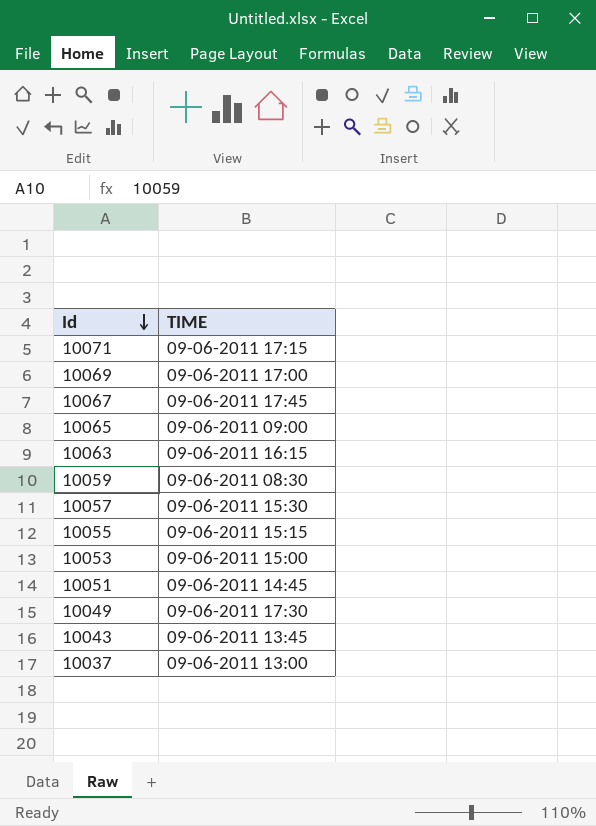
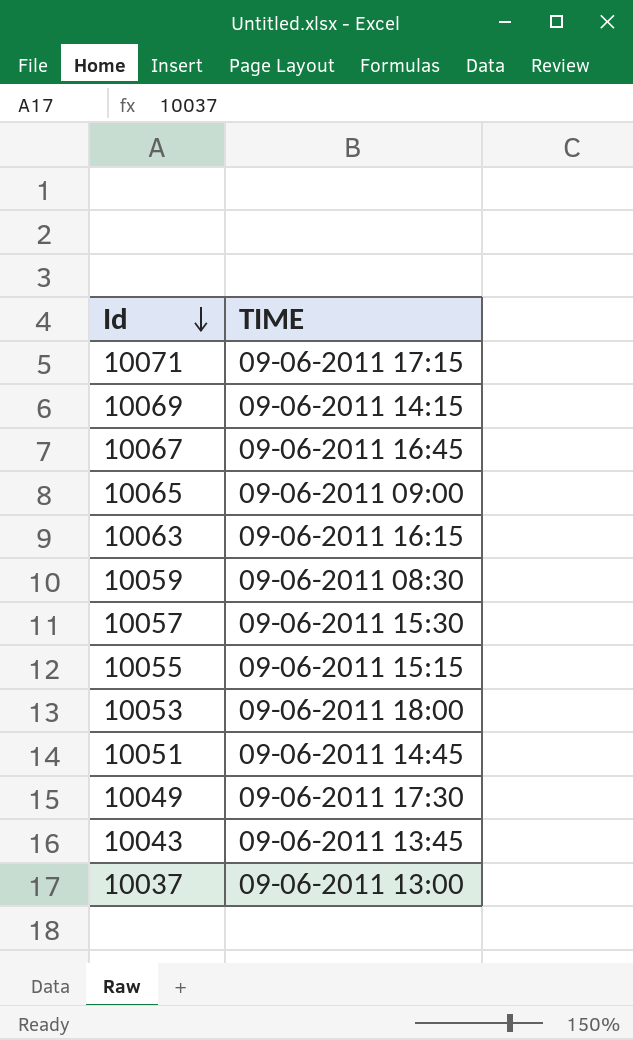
10069 | TIME: 09-06-2011 17:00 -> 09-06-2011 14:15
10067 | TIME: 09-06-2011 17:45 -> 09-06-2011 16:45
10053 | TIME: 09-06-2011 15:00 -> 09-06-2011 18:00

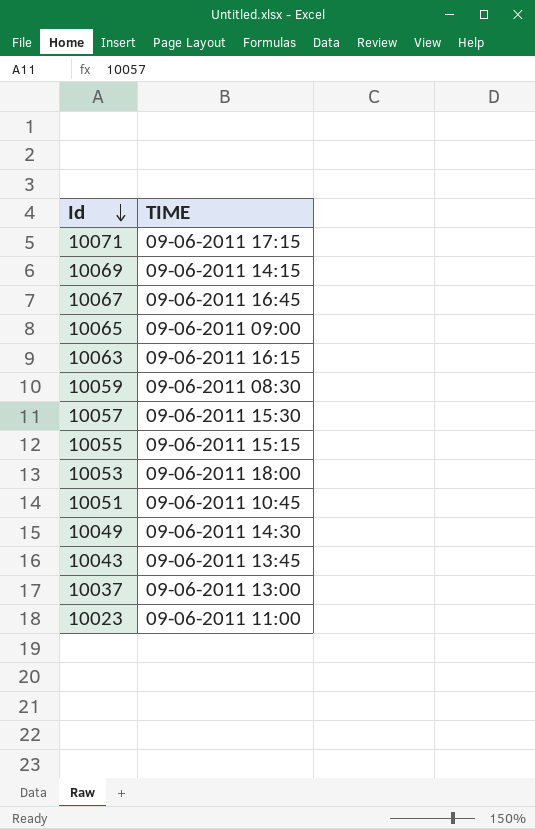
10051 | TIME: 09-06-2011 14:45 -> 09-06-2011 10:45
10049 | TIME: 09-06-2011 17:30 -> 09-06-2011 14:30
row 10023: none -> 09-06-2011 11:00

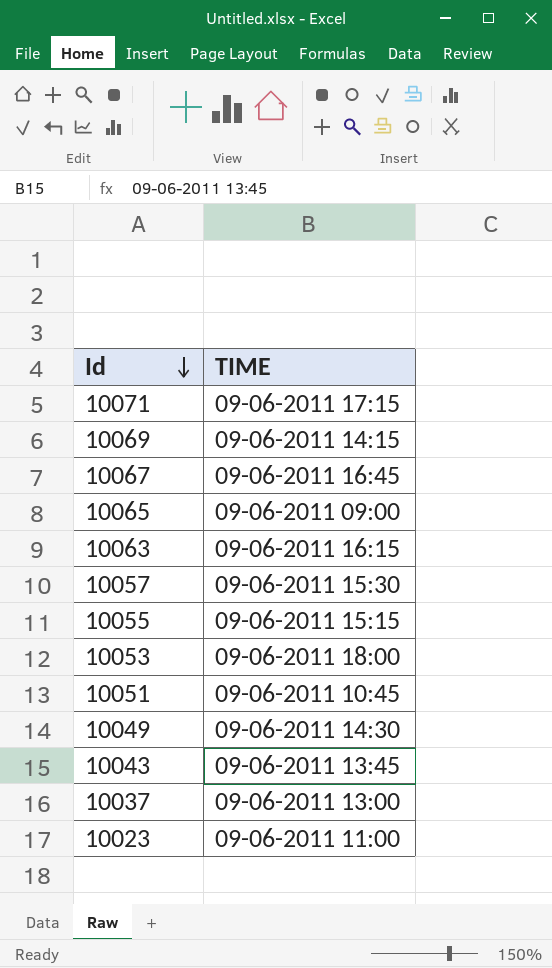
row 10059: 09-06-2011 08:30 -> none

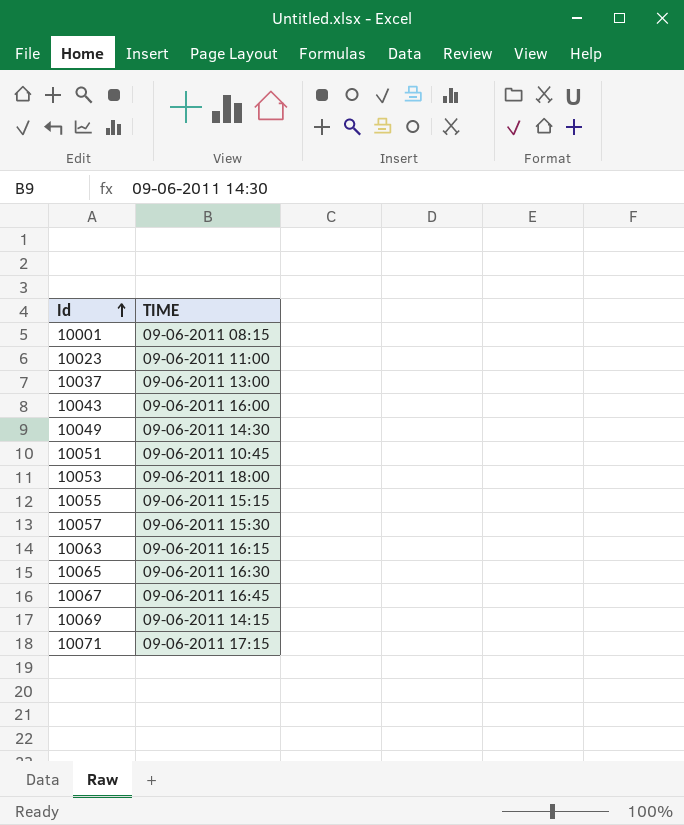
row order: Id descending -> Id ascending
row 10001: none -> 09-06-2011 08:15
10043 | TIME: 09-06-2011 13:45 -> 09-06-2011 16:00
10065 | TIME: 09-06-2011 09:00 -> 09-06-2011 16:30

